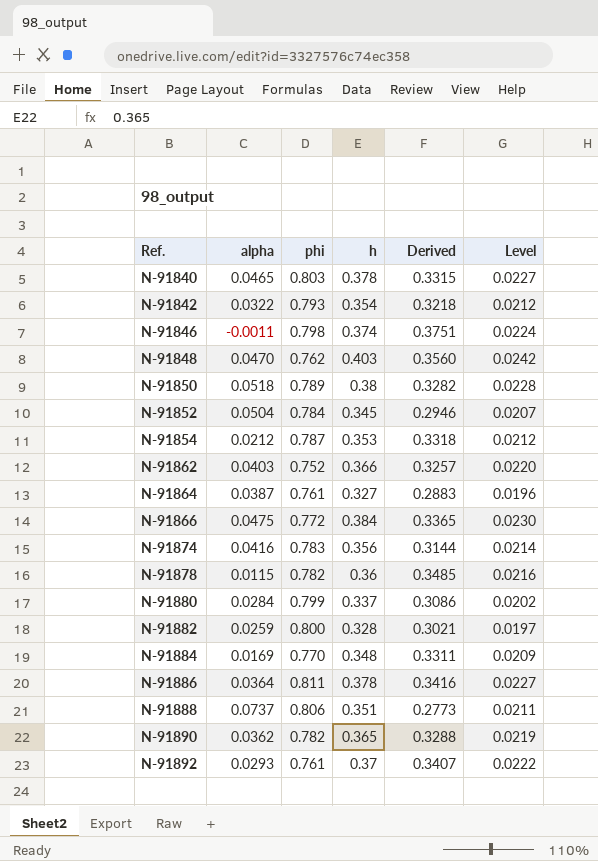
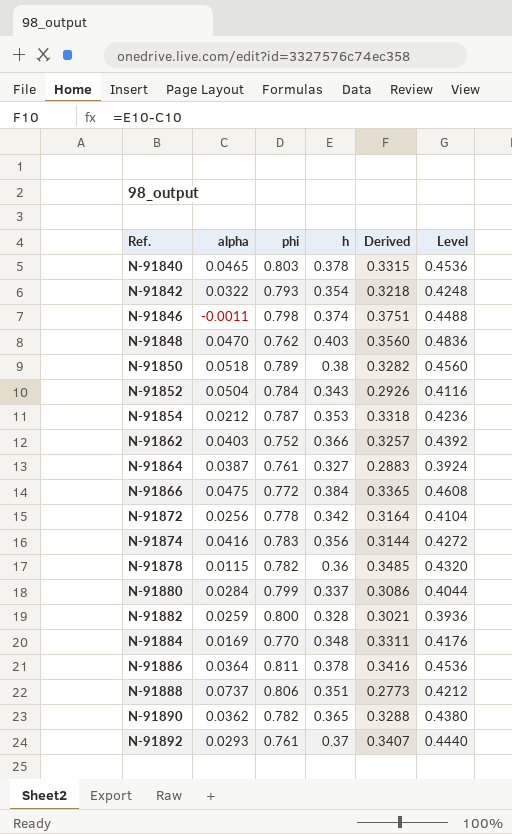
column Level | formula: [h] * 0.06 -> [h] * 1.2
N-91852 | h: 0.345 -> 0.343
N-91852 | Derived: 0.2946 -> 0.2926
row N-91872: none -> 0.0256 | 0.778 | 0.342 | 0.3164 | 0.4104

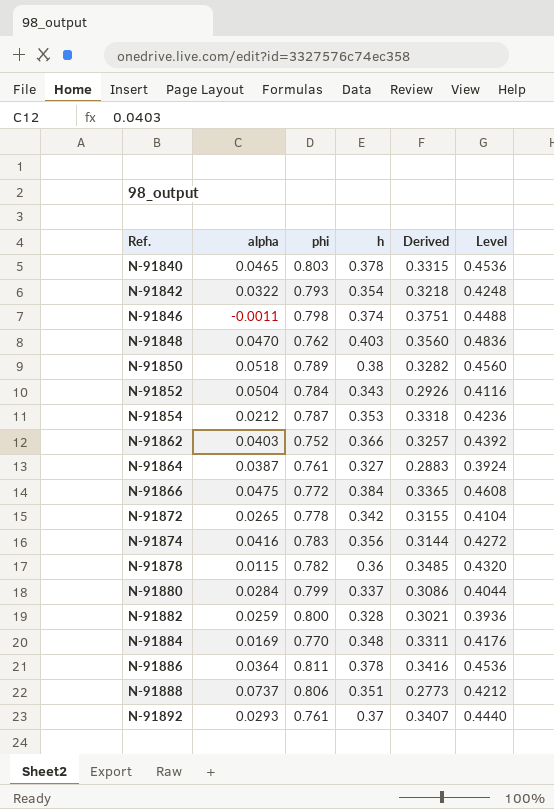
row N-91890: 0.0362 | 0.782 | 0.365 | 0.3288 | 0.4380 -> none
N-91872 | alpha: 0.0256 -> 0.0265
N-91872 | Derived: 0.3164 -> 0.3155

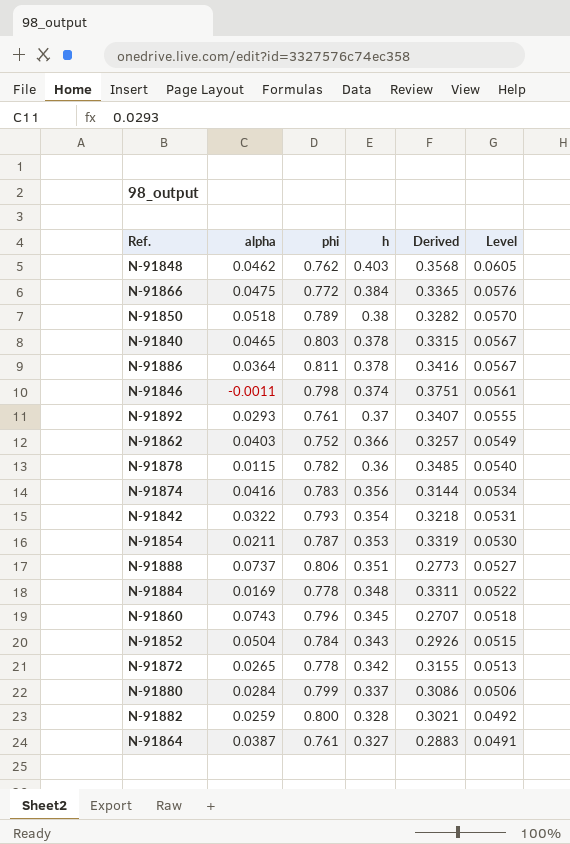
row order: Ref. ascending -> h descending
column Level | formula: [h] * 1.2 -> [h] * 0.15
N-91848 | alpha: 0.0470 -> 0.0462
N-91848 | Derived: 0.3560 -> 0.3568
N-91854 | alpha: 0.0212 -> 0.0211
N-91854 | Derived: 0.3318 -> 0.3319
N-91884 | phi: 0.770 -> 0.778
row N-91860: none -> 0.0743 | 0.796 | 0.345 | 0.2707 | 0.0518

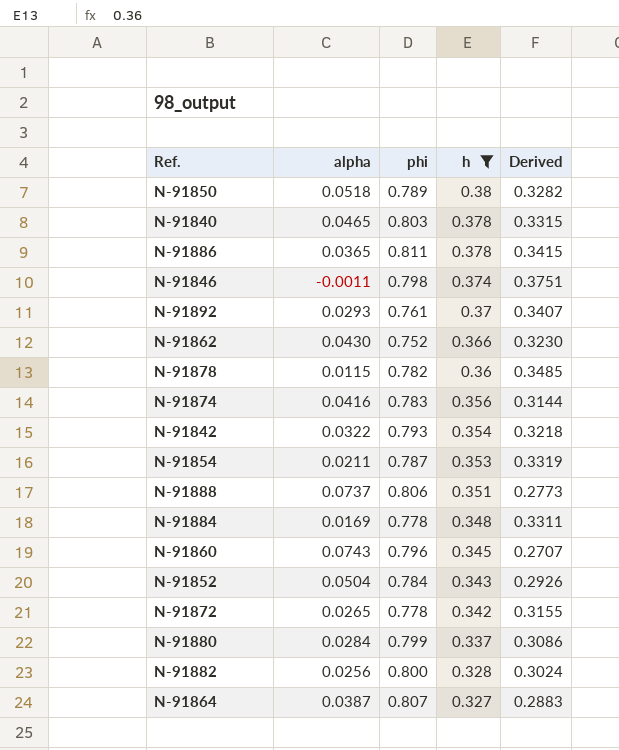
filter: none -> h <= 0.38
column Level | formula: [h] * 0.15 -> none
N-91886 | alpha: 0.0364 -> 0.0365
N-91886 | Derived: 0.3416 -> 0.3415
N-91862 | alpha: 0.0403 -> 0.0430
N-91862 | Derived: 0.3257 -> 0.3230
N-91882 | alpha: 0.0259 -> 0.0256
N-91882 | Derived: 0.3021 -> 0.3024
N-91864 | phi: 0.761 -> 0.807

